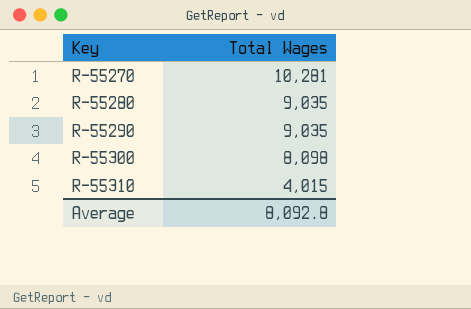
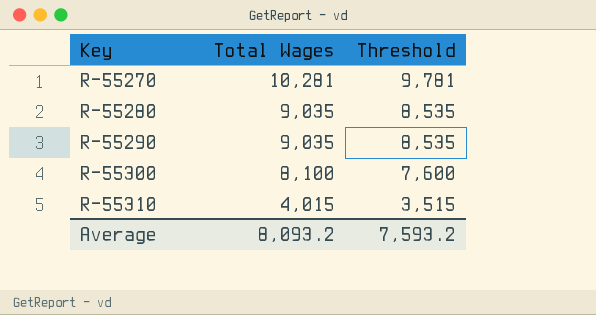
column Threshold | formula: none -> [Total Wages] - 500
R-55300 | Total Wages: 8,098 -> 8,100
Average | Total Wages: 8,092.8 -> 8,093.2

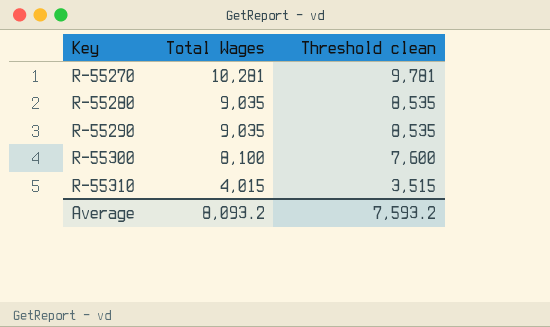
column name: Threshold -> Threshold clean

